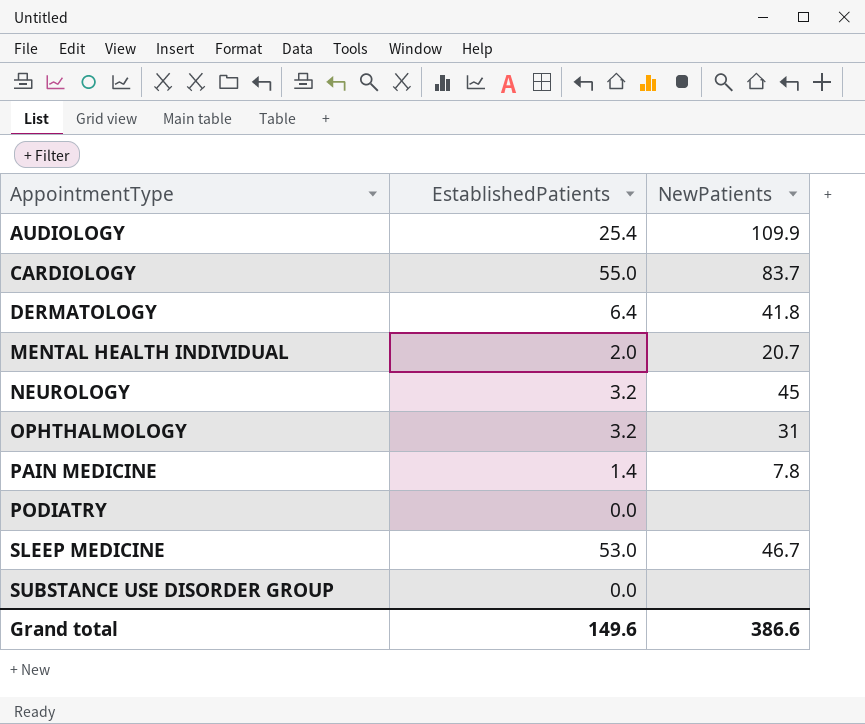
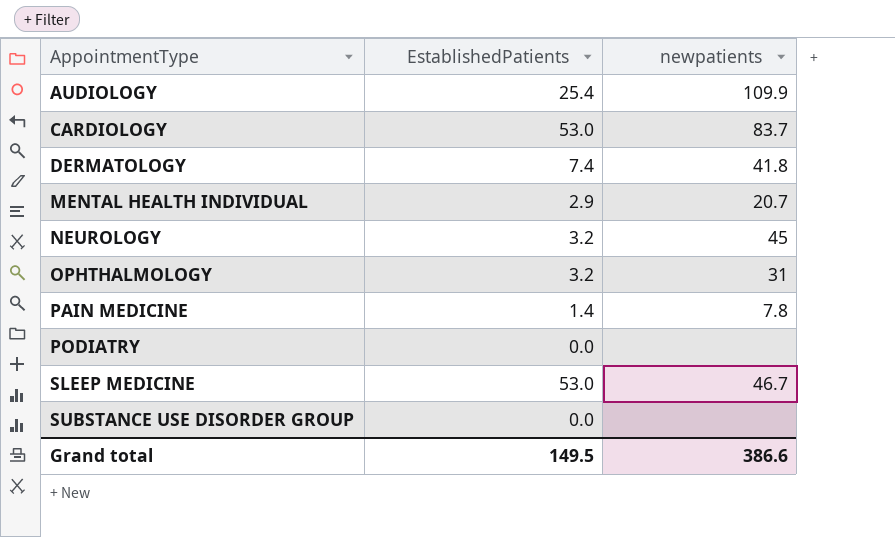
column name: NewPatients -> newpatients
CARDIOLOGY | EstablishedPatients: 55.0 -> 53.0
DERMATOLOGY | EstablishedPatients: 6.4 -> 7.4
MENTAL HEALTH INDIVIDUAL | EstablishedPatients: 2.0 -> 2.9
Grand total | EstablishedPatients: 149.6 -> 149.5

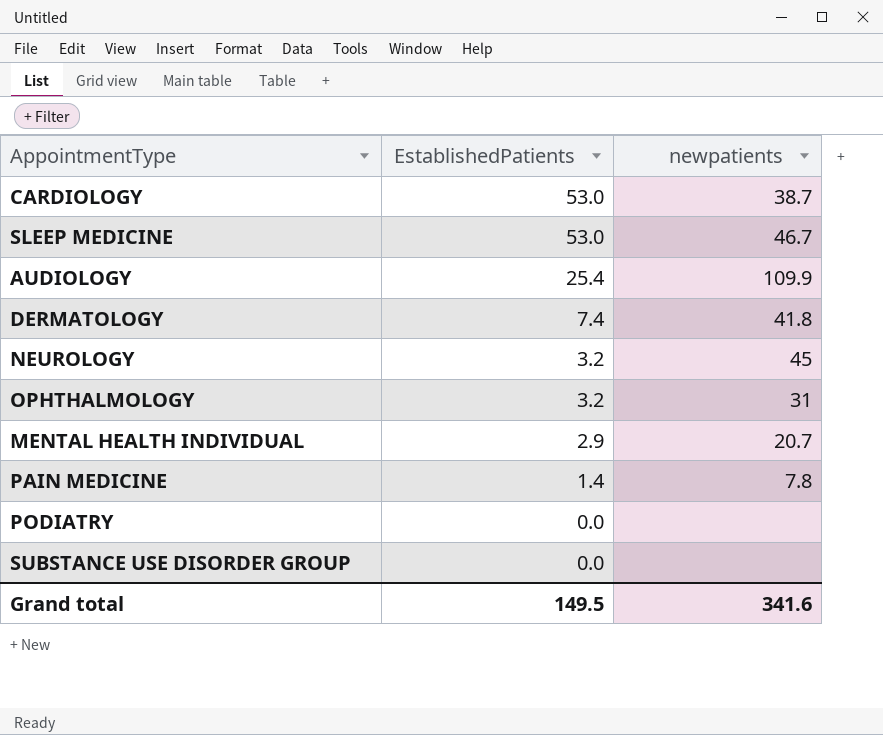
row order: AppointmentType ascending -> EstablishedPatients descending
CARDIOLOGY | newpatients: 83.7 -> 38.7
Grand total | newpatients: 386.6 -> 341.6

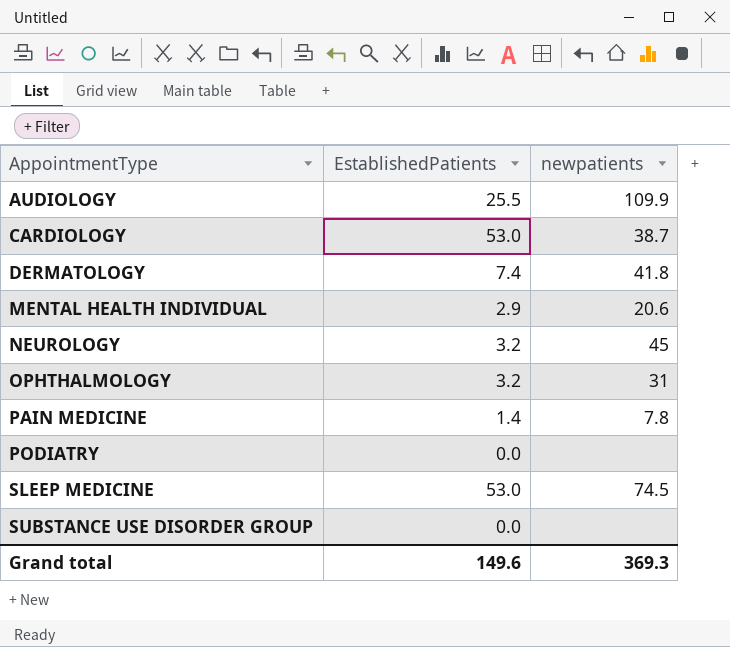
row order: EstablishedPatients descending -> AppointmentType ascending
AUDIOLOGY | EstablishedPatients: 25.4 -> 25.5
MENTAL HEALTH INDIVIDUAL | newpatients: 20.7 -> 20.6
SLEEP MEDICINE | newpatients: 46.7 -> 74.5
Grand total | EstablishedPatients: 149.5 -> 149.6
Grand total | newpatients: 341.6 -> 369.3

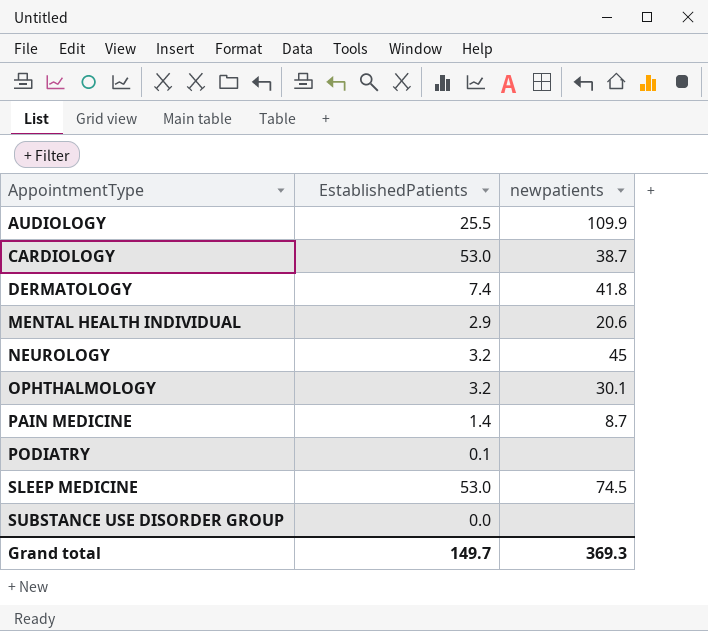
OPHTHALMOLOGY | newpatients: 31 -> 30.1
PAIN MEDICINE | newpatients: 7.8 -> 8.7
PODIATRY | EstablishedPatients: 0.0 -> 0.1
Grand total | EstablishedPatients: 149.6 -> 149.7

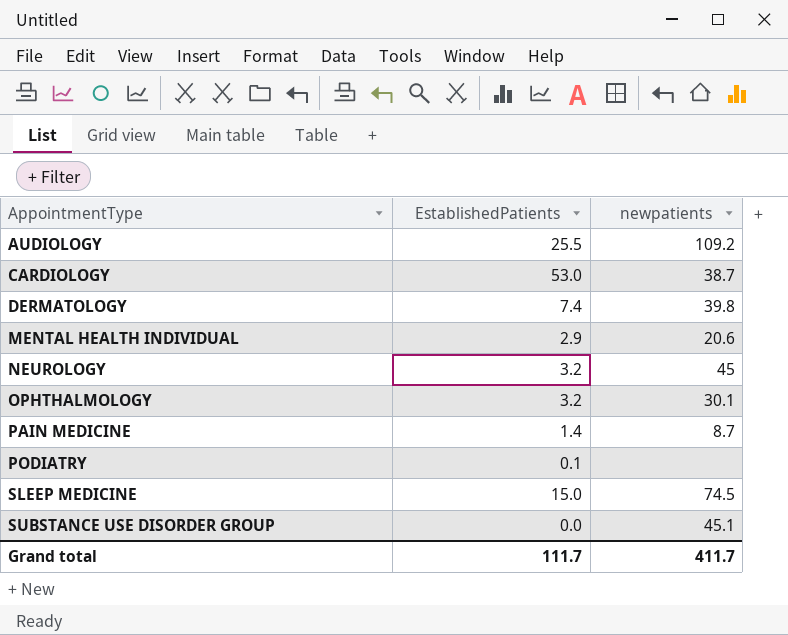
AUDIOLOGY | newpatients: 109.9 -> 109.2
DERMATOLOGY | newpatients: 41.8 -> 39.8
SLEEP MEDICINE | EstablishedPatients: 53.0 -> 15.0
SUBSTANCE USE DISORDER GROUP | newpatients: none -> 45.1
Grand total | EstablishedPatients: 149.7 -> 111.7
Grand total | newpatients: 369.3 -> 411.7

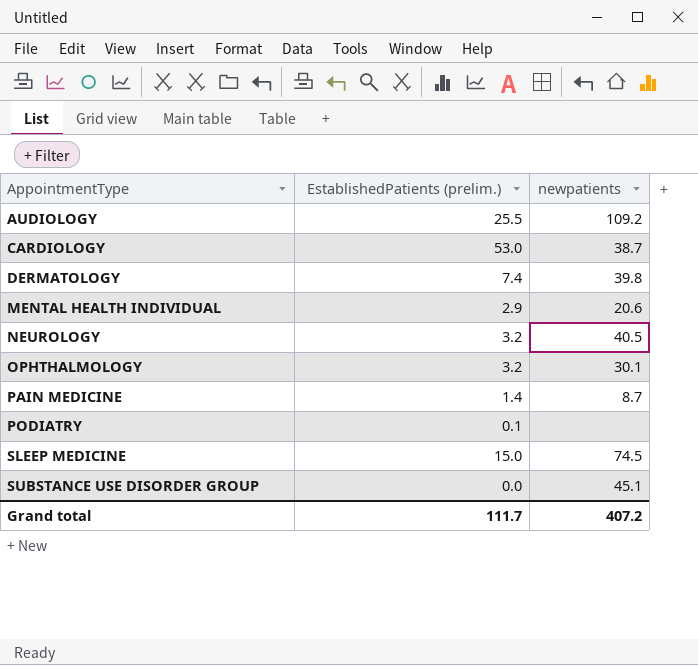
column name: EstablishedPatients -> EstablishedPatients (prelim.)
NEUROLOGY | newpatients: 45 -> 40.5
Grand total | newpatients: 411.7 -> 407.2

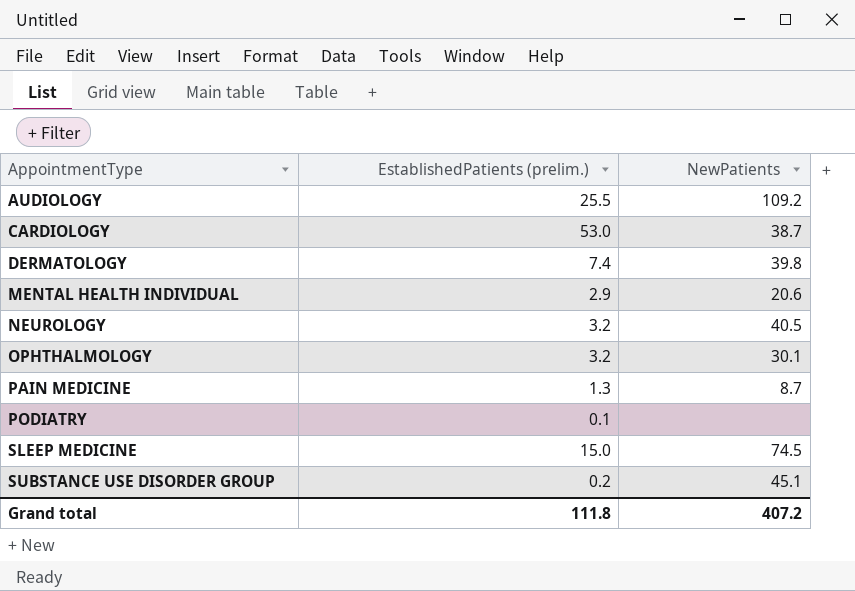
column name: newpatients -> NewPatients
PAIN MEDICINE | EstablishedPatients (prelim.): 1.4 -> 1.3
SUBSTANCE USE DISORDER GROUP | EstablishedPatients (prelim.): 0.0 -> 0.2
Grand total | EstablishedPatients (prelim.): 111.7 -> 111.8

